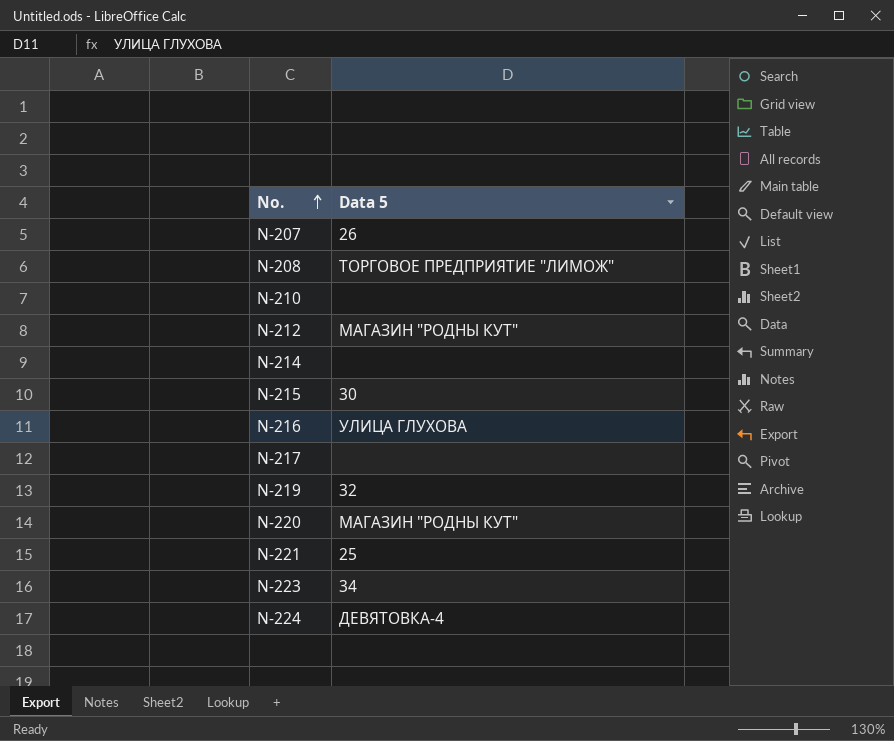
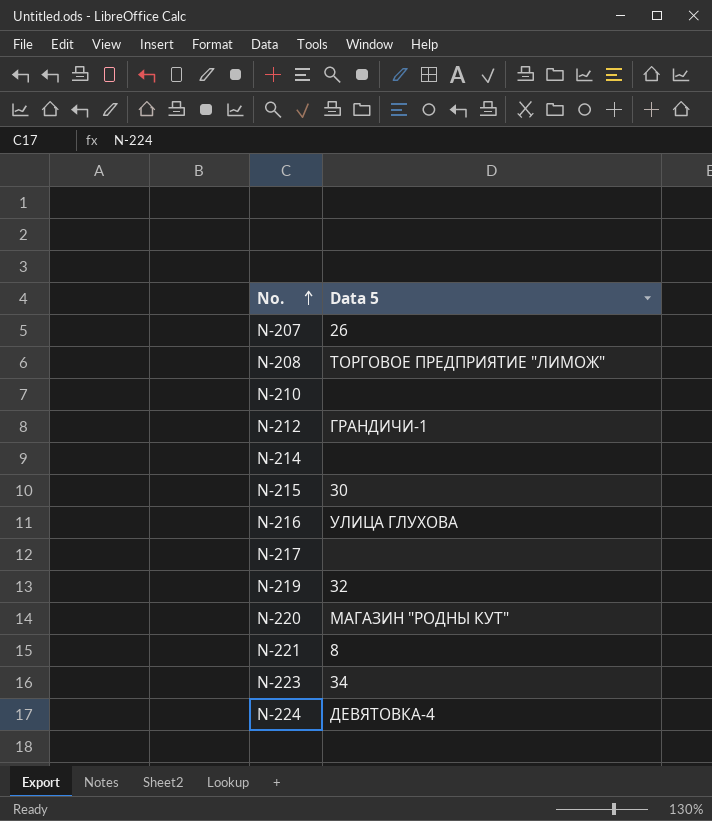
N-212 | Data 5: МАГАЗИН "РОДНЫ КУТ" -> ГРАНДИЧИ-1
N-221 | Data 5: 25 -> 8

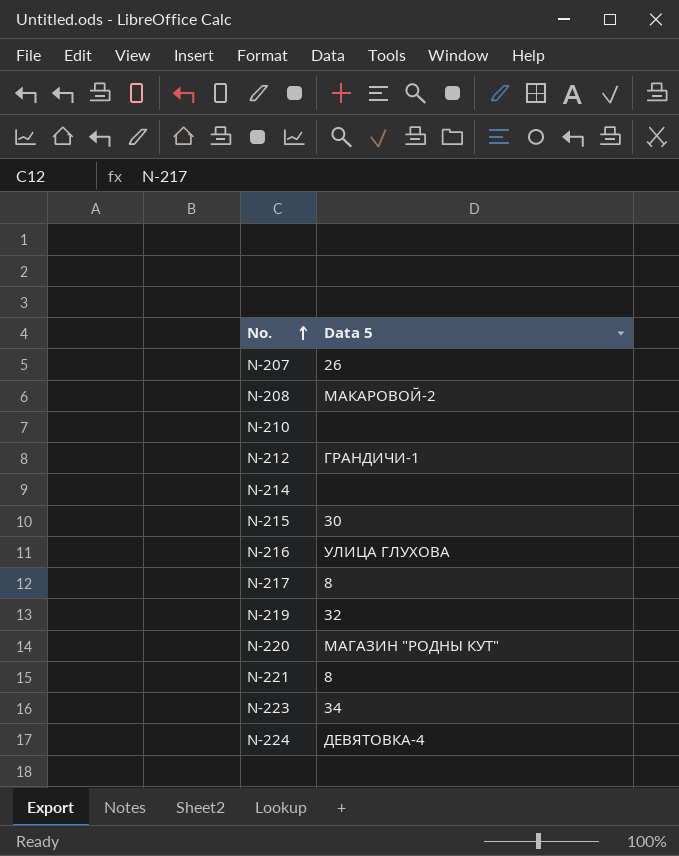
N-208 | Data 5: ТОРГОВОЕ ПРЕДПРИЯТИЕ "ЛИМОЖ" -> МАКАРОВОЙ-2
N-217 | Data 5: none -> 8

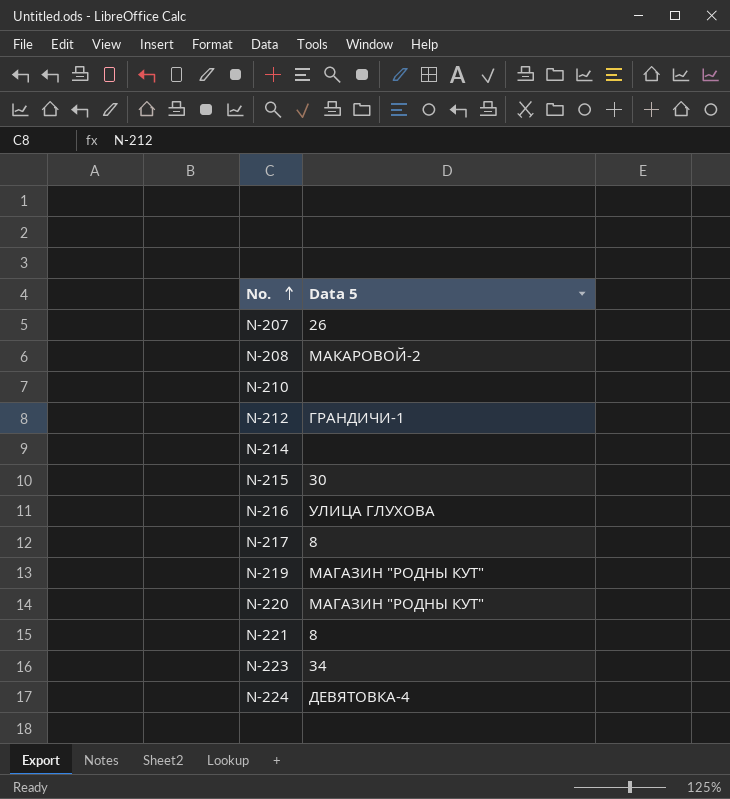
N-219 | Data 5: 32 -> МАГАЗИН "РОДНЫ КУТ"

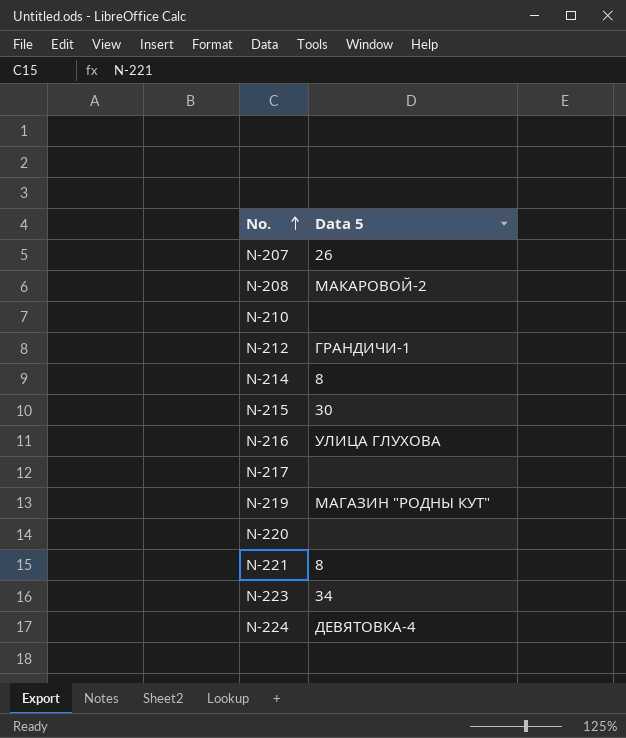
N-214 | Data 5: none -> 8
N-217 | Data 5: 8 -> none
N-220 | Data 5: МАГАЗИН "РОДНЫ КУТ" -> none

